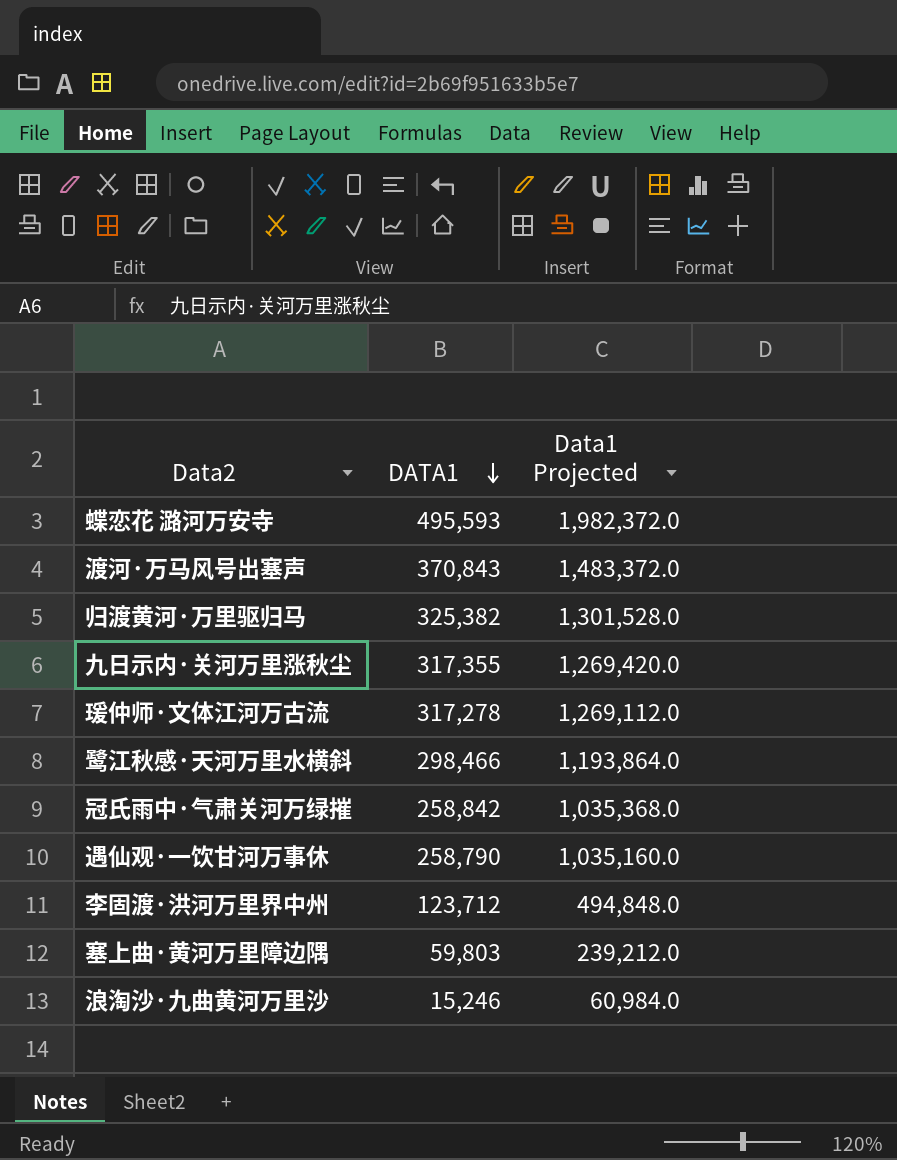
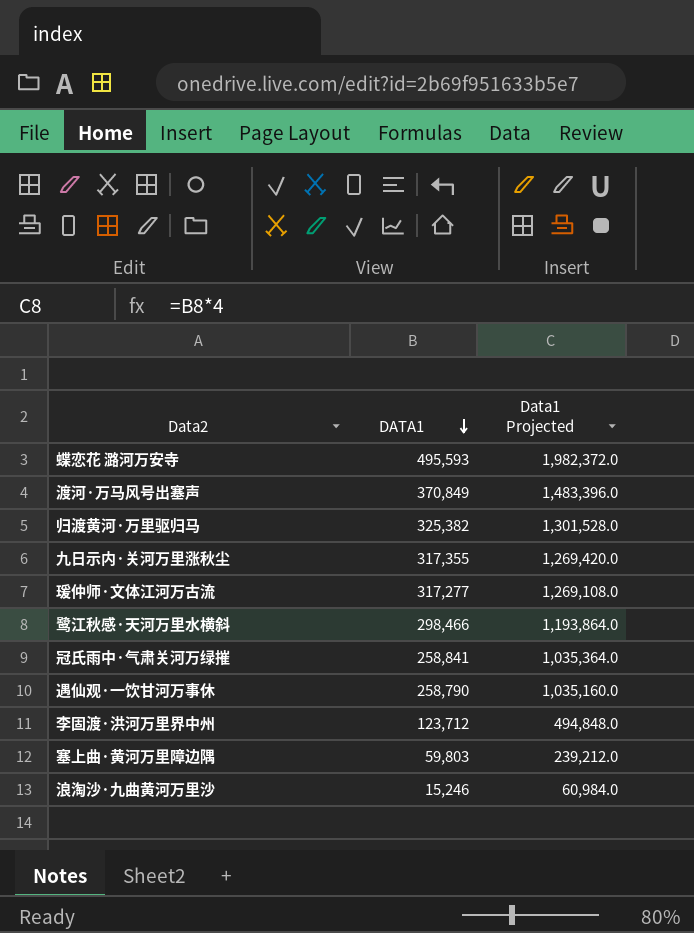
渡河·万马风号出塞声 | DATA1: 370,843 -> 370,849
渡河·万马风号出塞声 | Data1 Projected: 1,483,372.0 -> 1,483,396.0
瑗仲师·文体江河万古流 | DATA1: 317,278 -> 317,277
瑗仲师·文体江河万古流 | Data1 Projected: 1,269,112.0 -> 1,269,108.0
冠氏雨中·气肃关河万绿摧 | DATA1: 258,842 -> 258,841
冠氏雨中·气肃关河万绿摧 | Data1 Projected: 1,035,368.0 -> 1,035,364.0

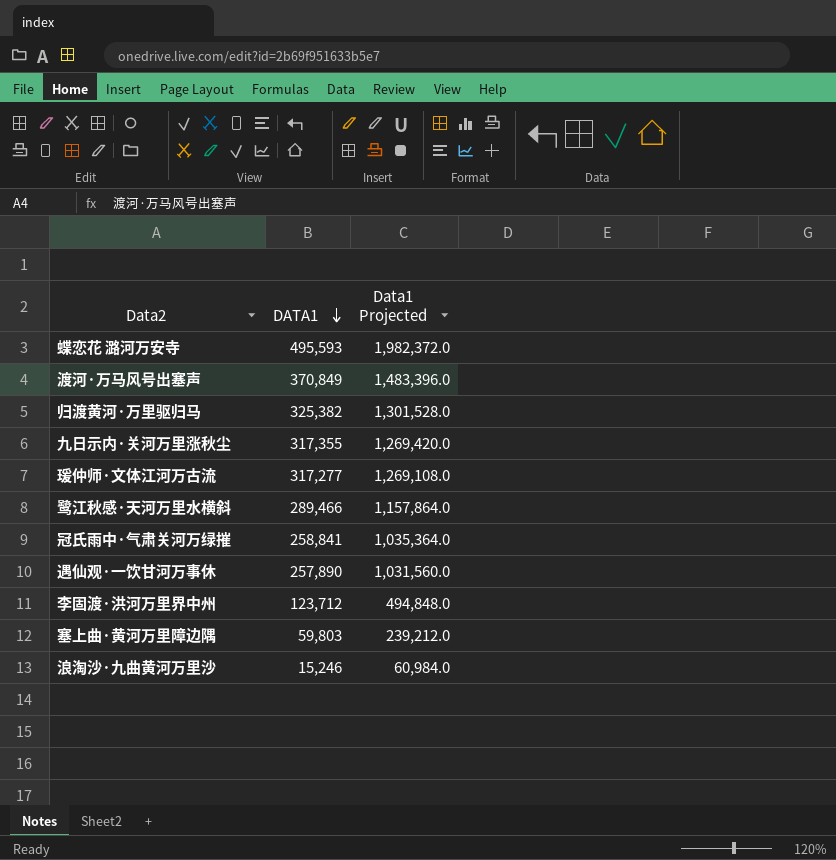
鹭江秋感·天河万里水横斜 | DATA1: 298,466 -> 289,466
鹭江秋感·天河万里水横斜 | Data1 Projected: 1,193,864.0 -> 1,157,864.0
遇仙观·一饮甘河万事休 | DATA1: 258,790 -> 257,890
遇仙观·一饮甘河万事休 | Data1 Projected: 1,035,160.0 -> 1,031,560.0

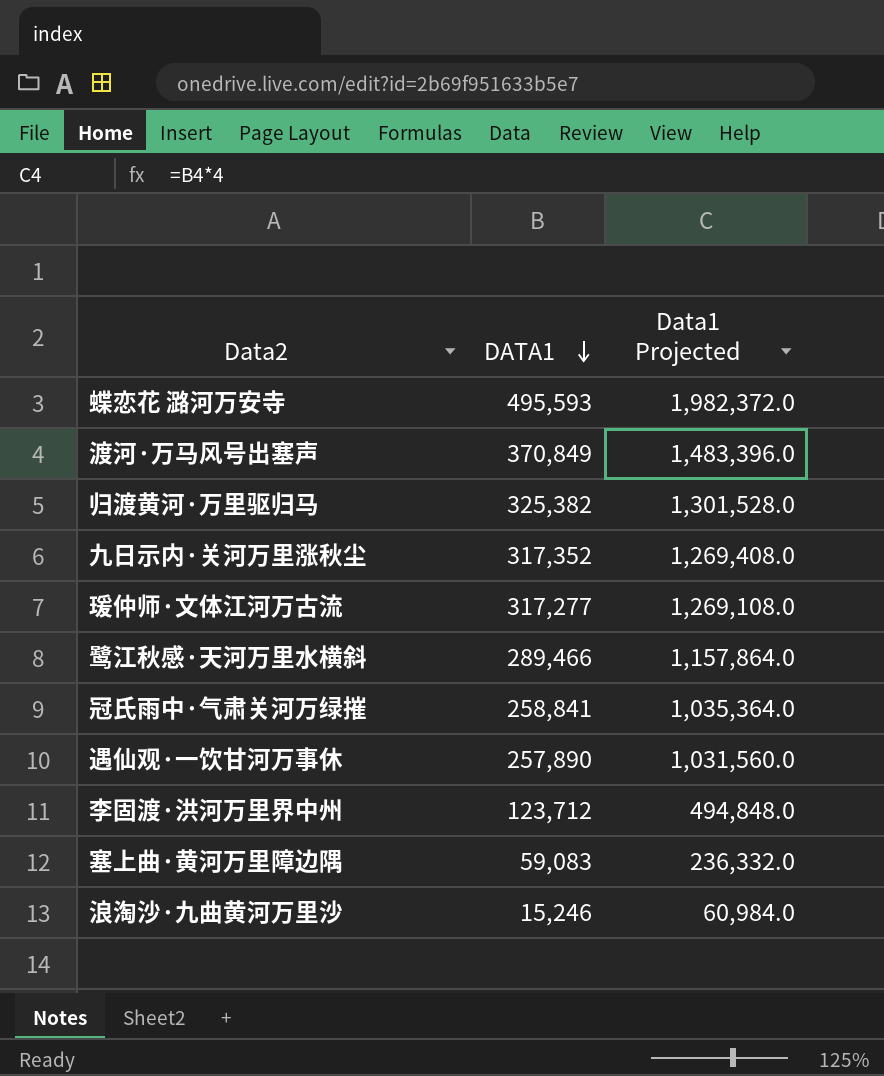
九日示内·关河万里涨秋尘 | DATA1: 317,355 -> 317,352
九日示内·关河万里涨秋尘 | Data1 Projected: 1,269,420.0 -> 1,269,408.0
塞上曲·黄河万里障边隅 | DATA1: 59,803 -> 59,083
塞上曲·黄河万里障边隅 | Data1 Projected: 239,212.0 -> 236,332.0

